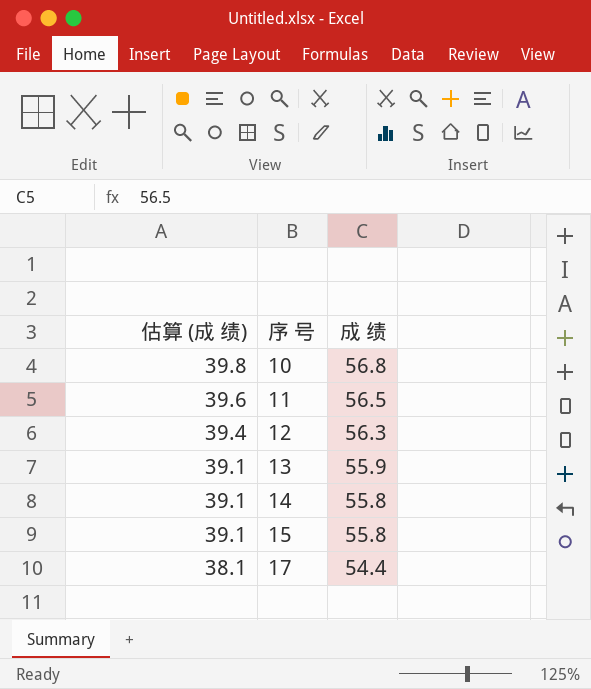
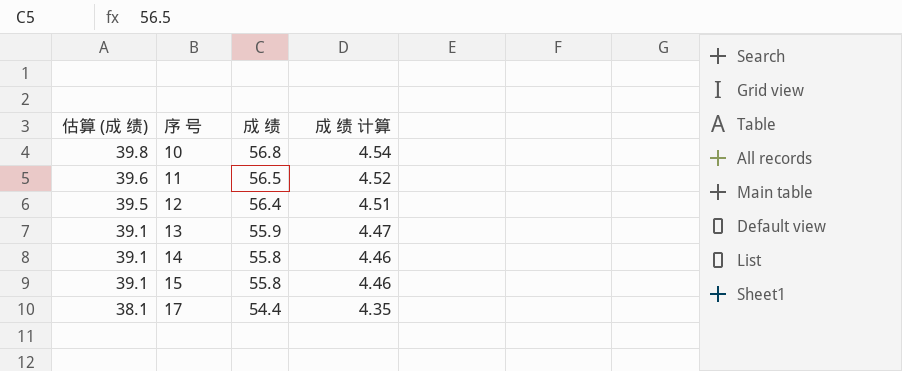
column 成 绩 计算 | formula: none -> [成 绩] * 0.08
12 | 估算 (成 绩): 39.4 -> 39.5
12 | 成 绩: 56.3 -> 56.4

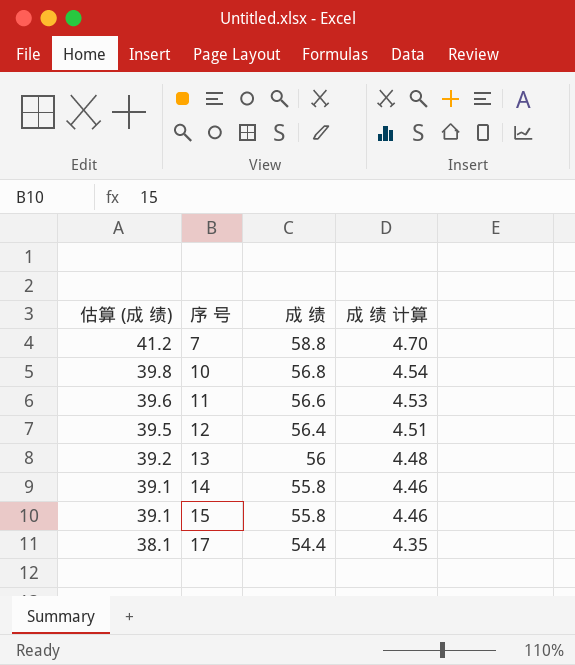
row 7: none -> 41.2 | 58.8 | 4.70
11 | 成 绩: 56.5 -> 56.6
11 | 成 绩 计算: 4.52 -> 4.53
13 | 估算 (成 绩): 39.1 -> 39.2
13 | 成 绩: 55.9 -> 56
13 | 成 绩 计算: 4.47 -> 4.48

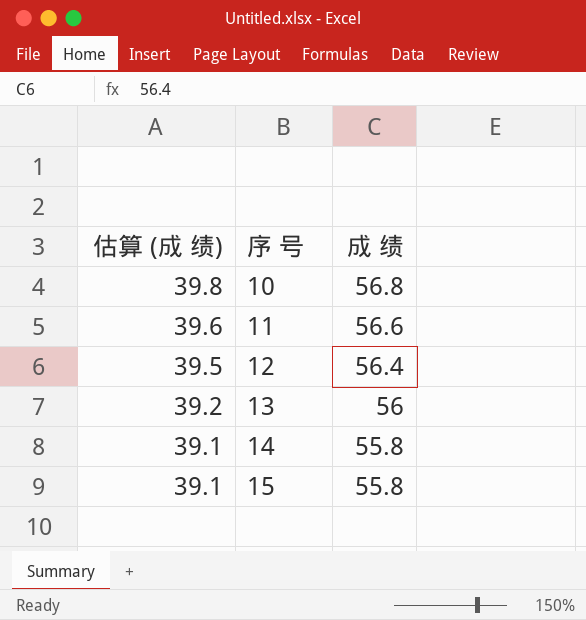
column 成 绩 计算 | formula: [成 绩] * 0.08 -> none
row 7: 41.2 | 58.8 | 4.70 -> none
row 17: 38.1 | 54.4 | 4.35 -> none

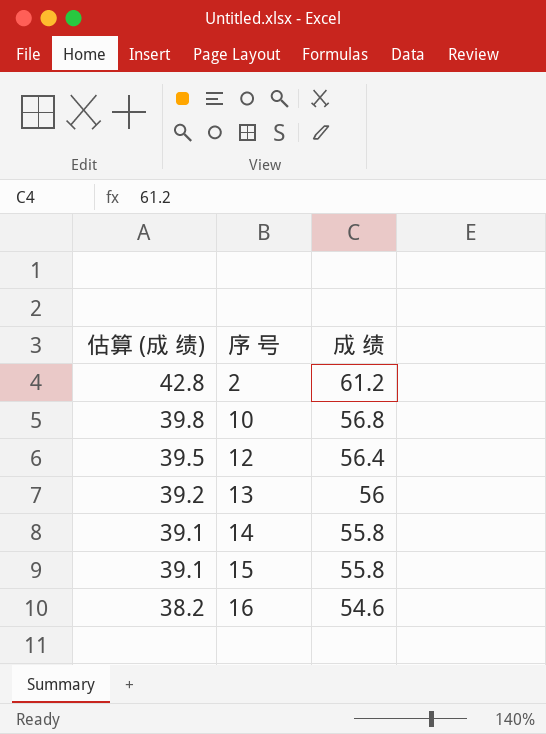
row 11: 39.6 | 56.6 -> none
row 2: none -> 42.8 | 61.2
row 16: none -> 38.2 | 54.6

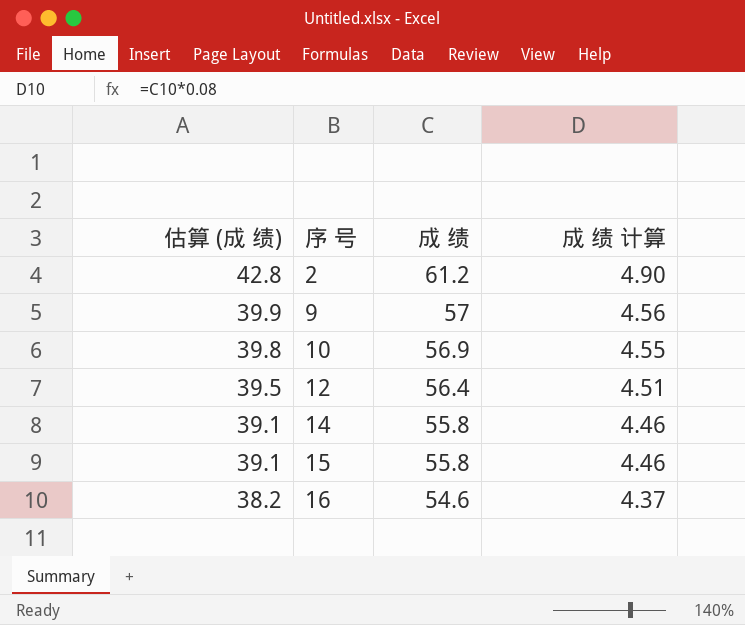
column 成 绩 计算 | formula: none -> [成 绩] * 0.08
row 13: 39.2 | 56 -> none
row 9: none -> 39.9 | 57 | 4.56
10 | 成 绩: 56.8 -> 56.9

